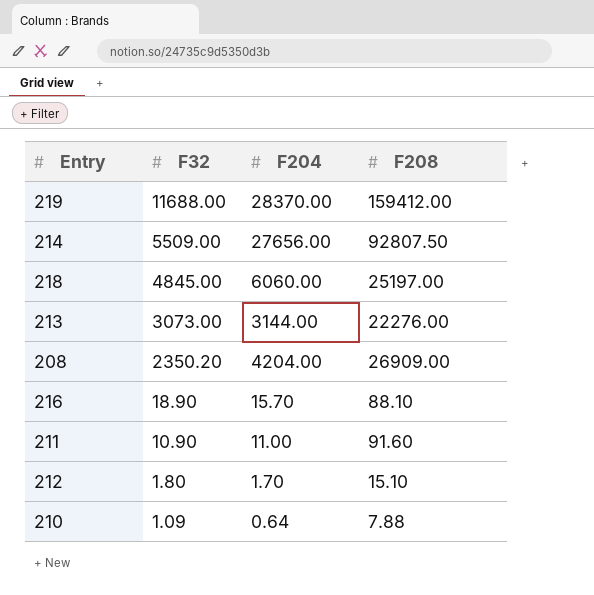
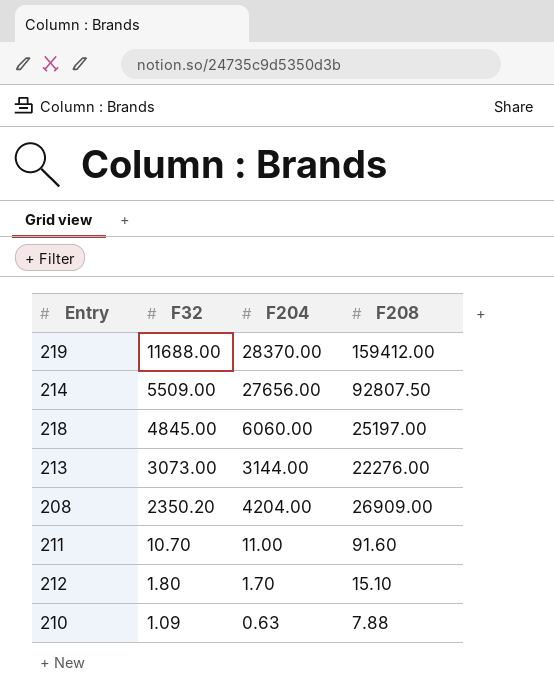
row 216: 18.90 | 15.70 | 88.10 -> none
211 | F32: 10.90 -> 10.70
210 | F204: 0.64 -> 0.63

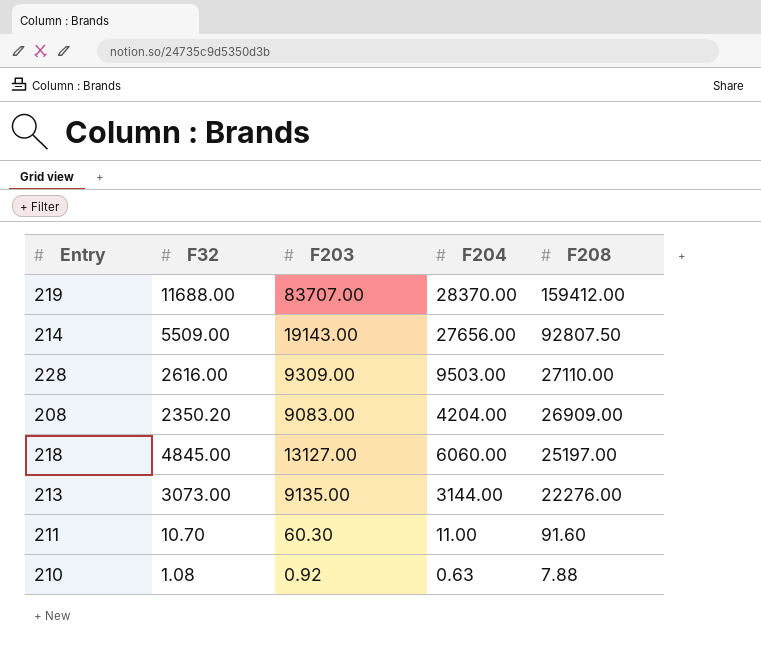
row order: F32 descending -> F208 descending
column F203 | position: none -> 3
row 212: 1.80 | 1.70 | 15.10 -> none
row 228: none -> 2616.00 | 9309.00 | 9503.00 | 27110.00
210 | F32: 1.09 -> 1.08

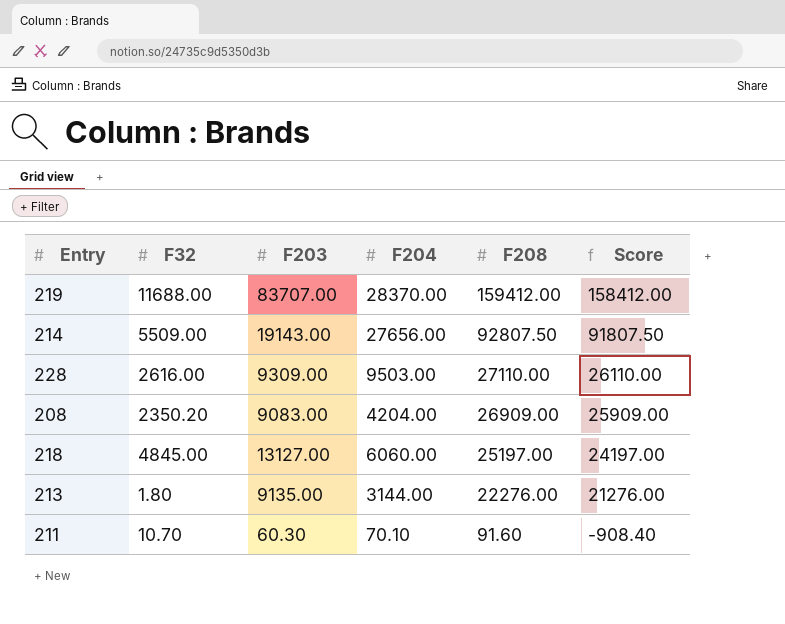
column Score | formula: none -> [F208] - 1000
row 210: 1.08 | 0.92 | 0.63 | 7.88 -> none
213 | F32: 3073.00 -> 1.80
211 | F204: 11.00 -> 70.10

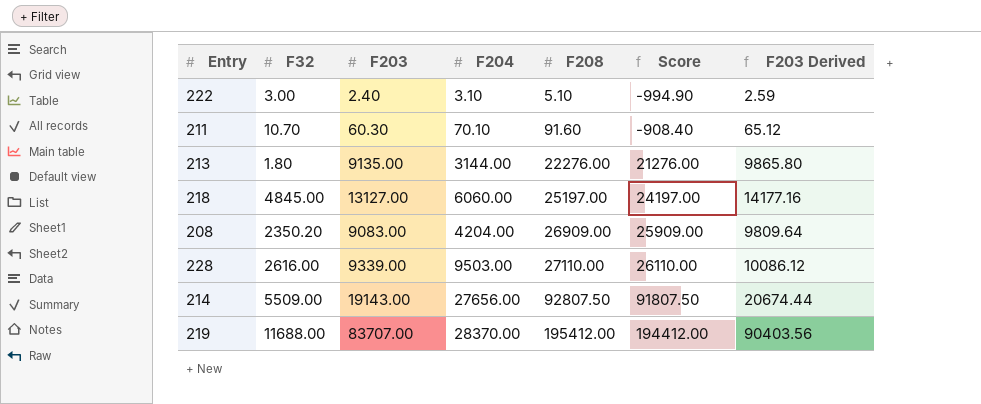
row order: F208 descending -> F208 ascending
column F203 Derived | formula: none -> [F203] * 1.08
row 222: none -> 3.00 | 2.40 | 3.10 | 5.10 | -994.90 | 2.59
228 | F203: 9309.00 -> 9339.00
219 | F208: 159412.00 -> 195412.00
219 | Score: 158412.00 -> 194412.00

